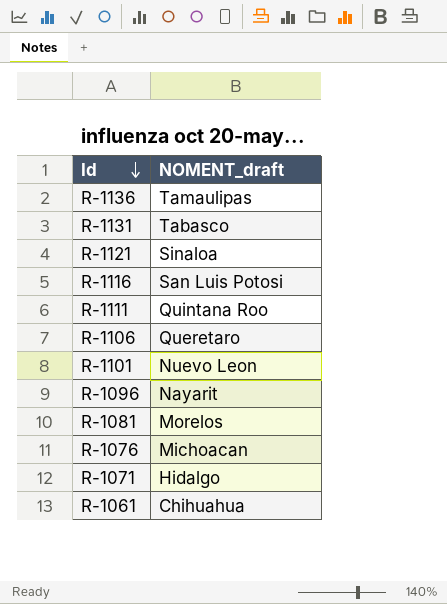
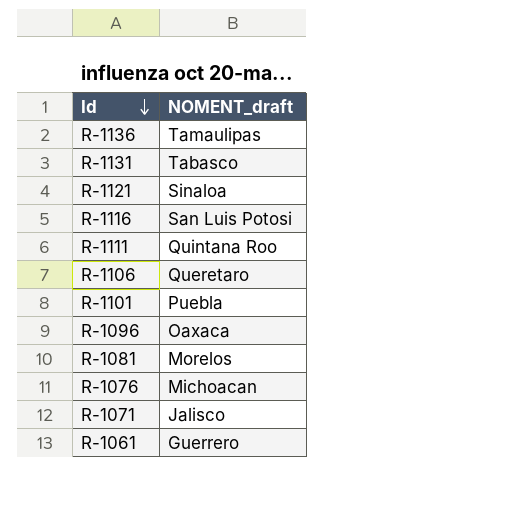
R-1101 | NOMENT_draft: Nuevo Leon -> Puebla
R-1096 | NOMENT_draft: Nayarit -> Oaxaca
R-1071 | NOMENT_draft: Hidalgo -> Jalisco
R-1061 | NOMENT_draft: Chihuahua -> Guerrero

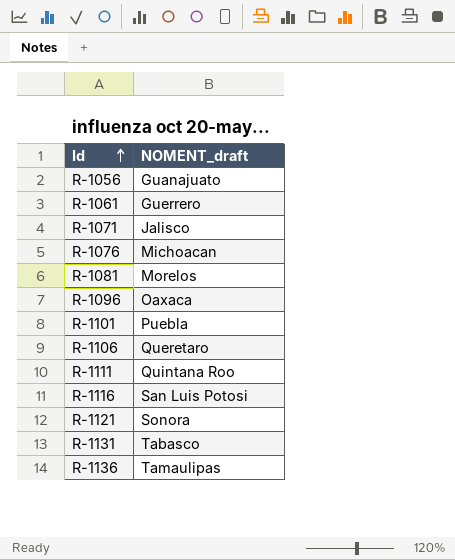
row order: Id descending -> Id ascending
row R-1056: none -> Guanajuato
R-1121 | NOMENT_draft: Sinaloa -> Sonora

